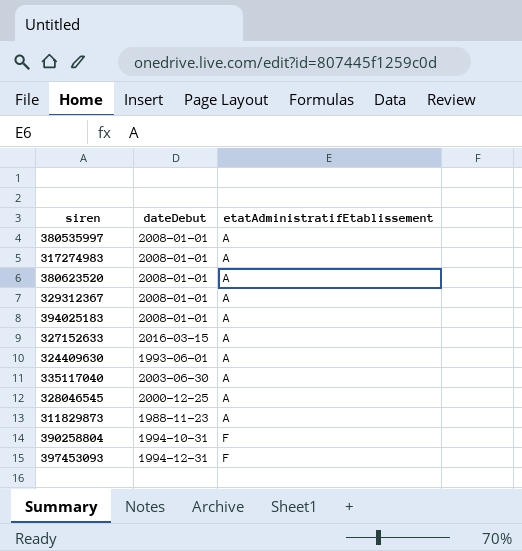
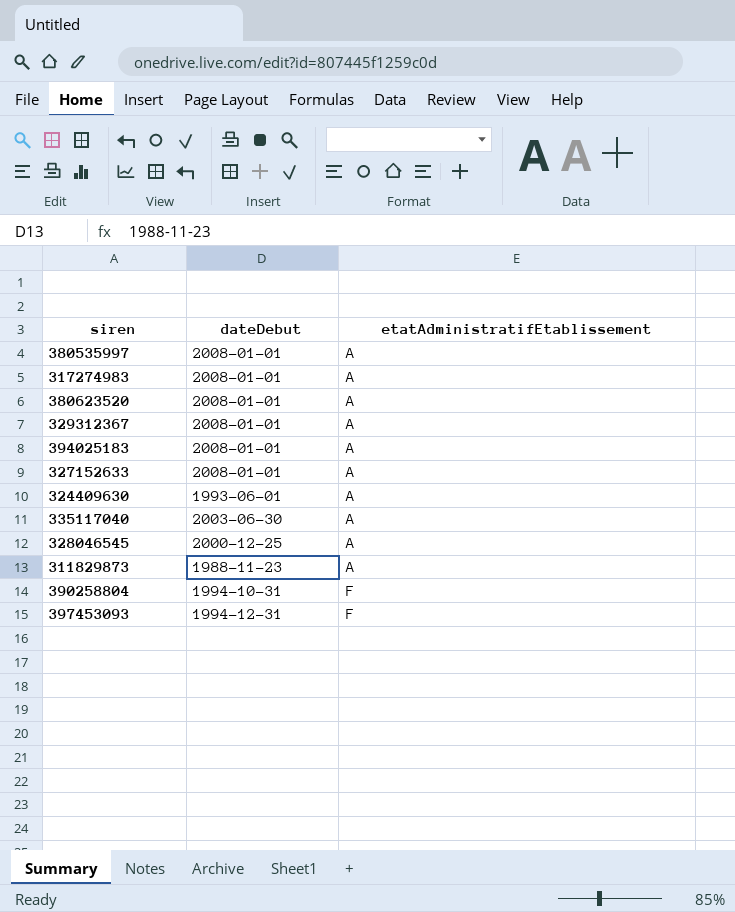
327152633 | dateDebut: 2016-03-15 -> 2008-01-01

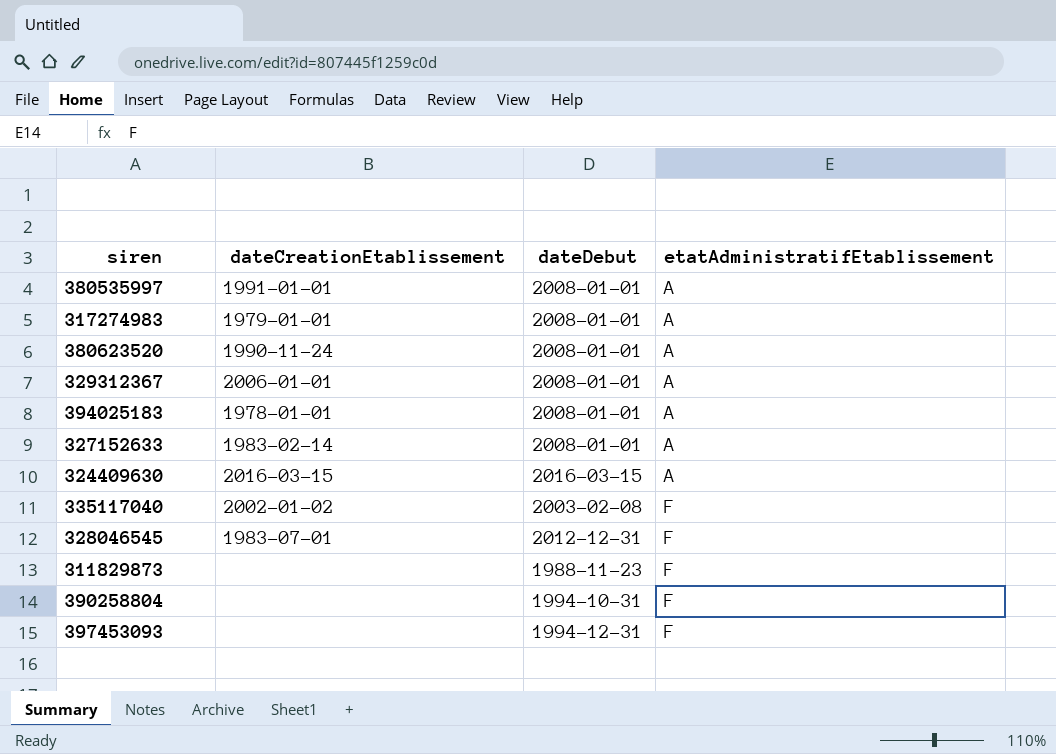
column dateCreationEtablissement | position: none -> 2
324409630 | dateDebut: 1993-06-01 -> 2016-03-15
335117040 | dateDebut: 2003-06-30 -> 2003-02-08
335117040 | etatAdministratifEtablissement: A -> F
328046545 | dateDebut: 2000-12-25 -> 2012-12-31
328046545 | etatAdministratifEtablissement: A -> F
311829873 | etatAdministratifEtablissement: A -> F

